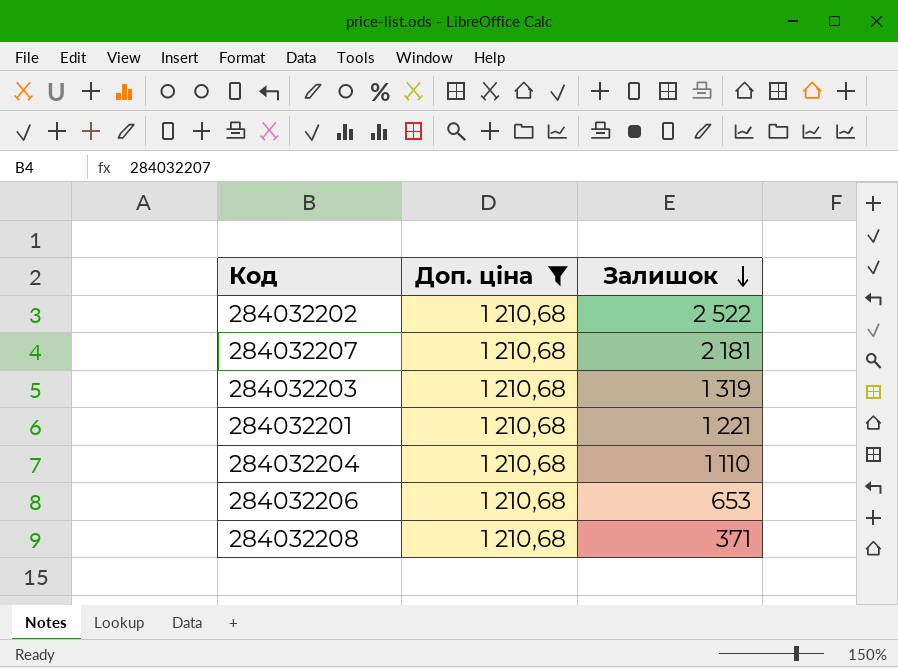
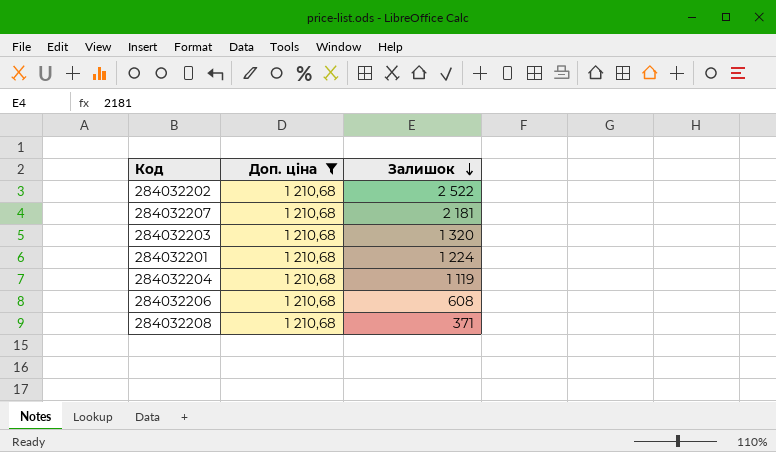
284032203 | Залишок: 1 319 -> 1 320
284032201 | Залишок: 1 221 -> 1 224
284032204 | Залишок: 1 110 -> 1 119
284032206 | Залишок: 653 -> 608

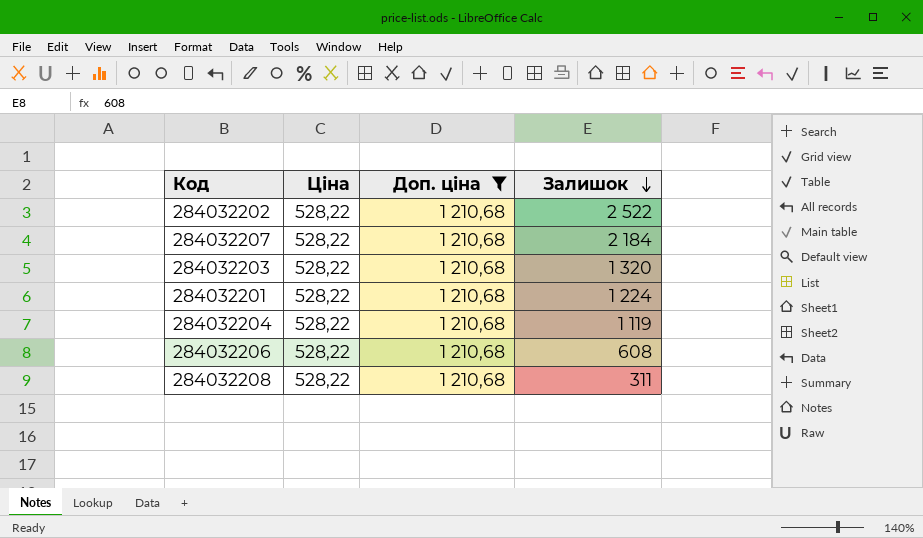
column Ціна | position: none -> 2
284032207 | Залишок: 2 181 -> 2 184
284032208 | Залишок: 371 -> 311

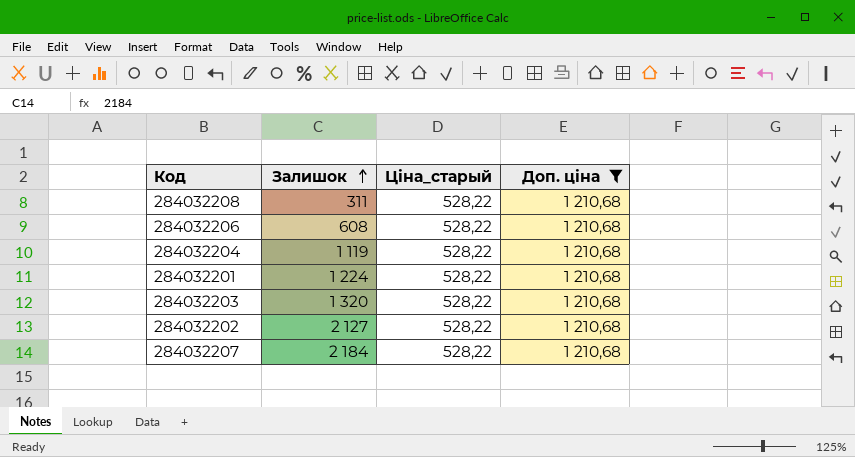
row order: Залишок descending -> Залишок ascending
column Залишок | position: 4 -> 2
column name: Ціна -> Ціна_старый
284032202 | Залишок: 2 522 -> 2 127

